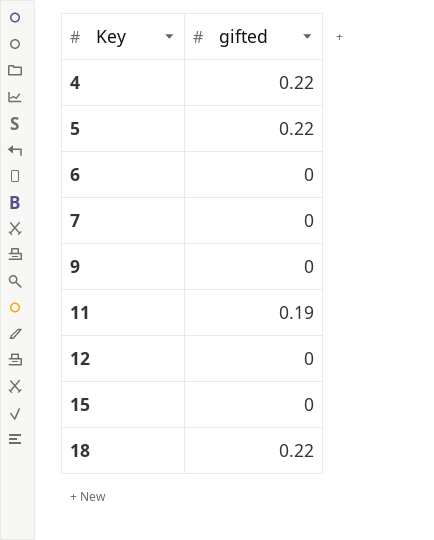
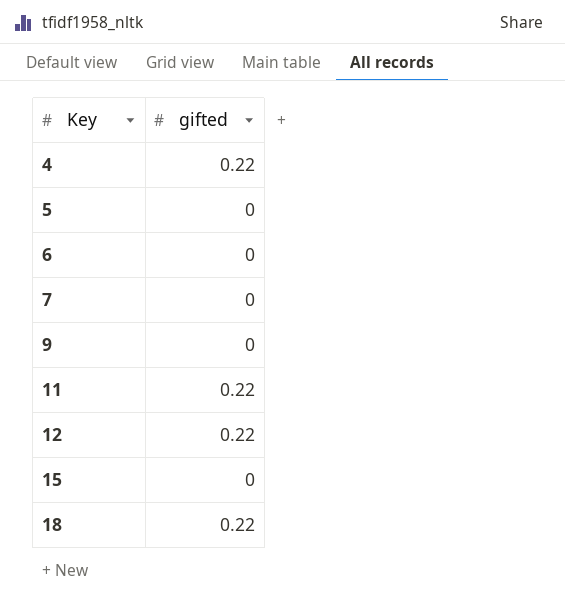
5 | gifted: 0.22 -> 0
11 | gifted: 0.19 -> 0.22
12 | gifted: 0 -> 0.22

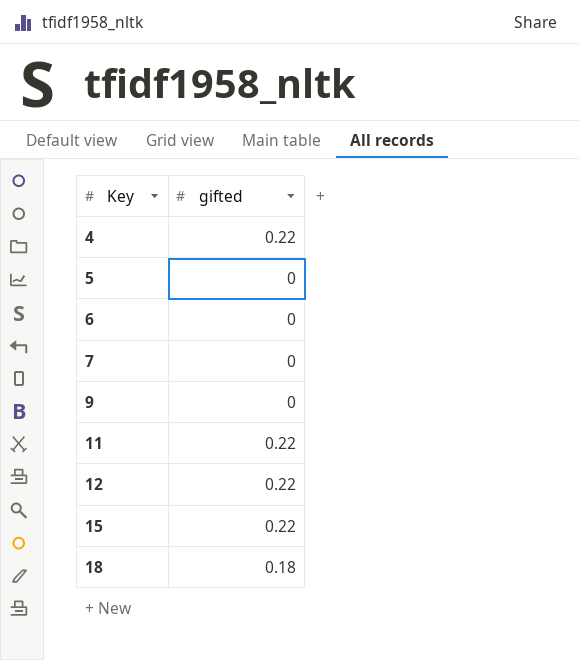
15 | gifted: 0 -> 0.22
18 | gifted: 0.22 -> 0.18

